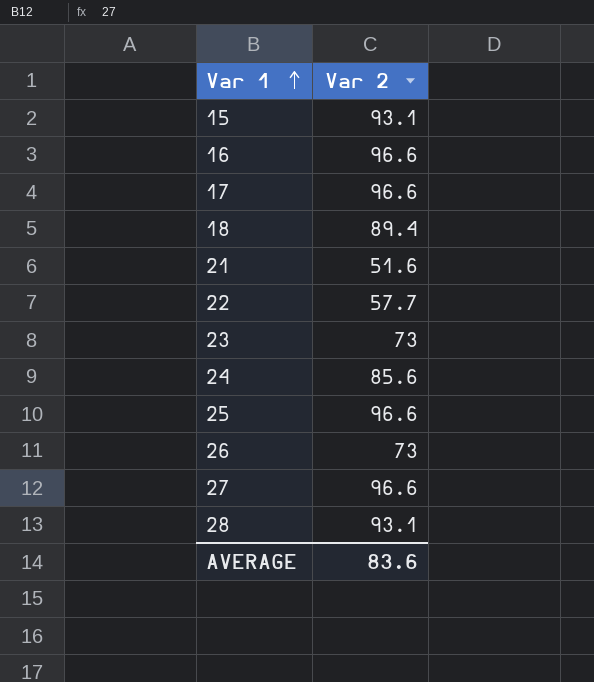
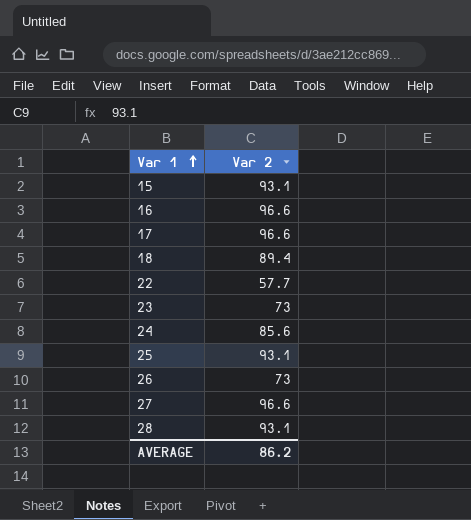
row 21: 51.6 -> none
25 | Var 2: 96.6 -> 93.1
AVERAGE | Var 2: 83.6 -> 86.2

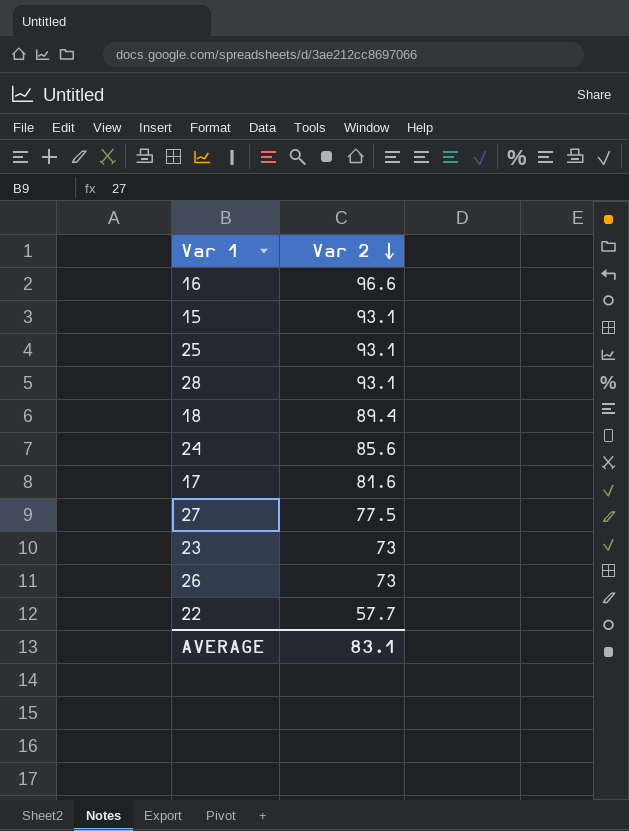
row order: Var 1 ascending -> Var 2 descending
17 | Var 2: 96.6 -> 81.6
27 | Var 2: 96.6 -> 77.5
AVERAGE | Var 2: 86.2 -> 83.1

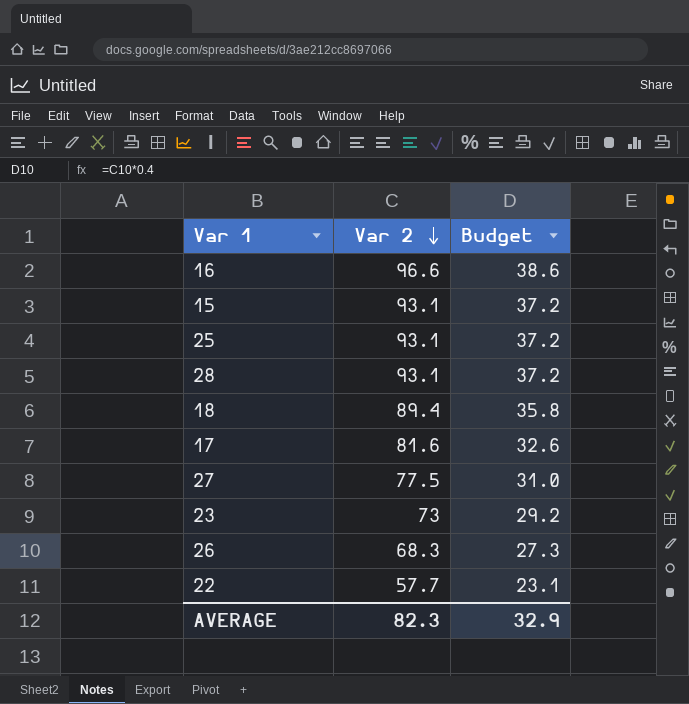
column Budget | formula: none -> [Var 2] * 0.4
row 24: 85.6 -> none
26 | Var 2: 73 -> 68.3
AVERAGE | Var 2: 83.1 -> 82.3

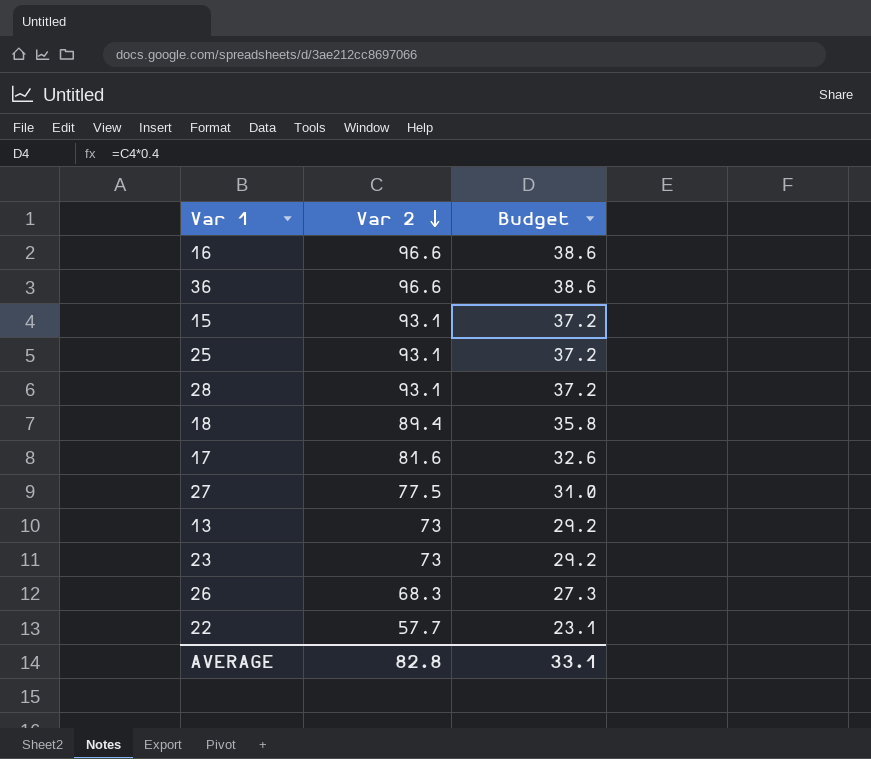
row 36: none -> 96.6 | 38.6
row 13: none -> 73 | 29.2
AVERAGE | Var 2: 82.3 -> 82.8
AVERAGE | Budget: 32.9 -> 33.1

